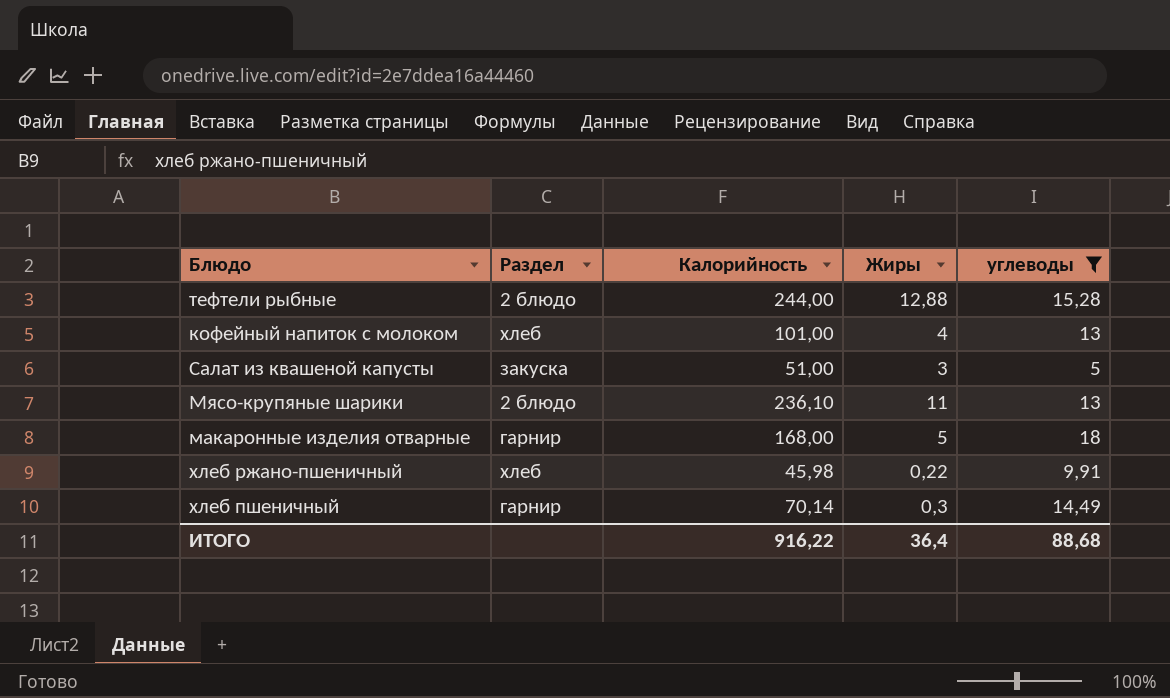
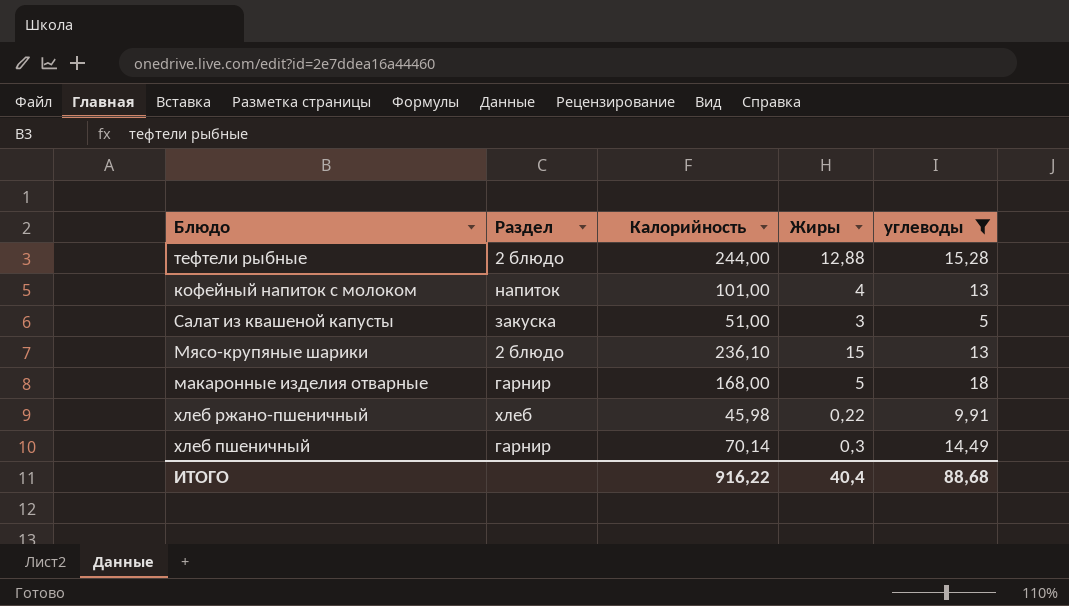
кофейный напиток с молоком | Раздел: хлеб -> напиток
Мясо-крупяные шарики | Жиры: 11 -> 15
ИТОГО | Жиры: 36,4 -> 40,4

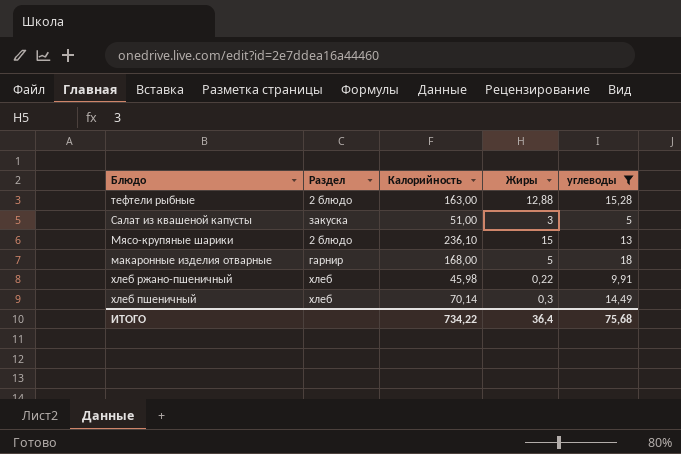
row кофейный напиток с молоком: напиток | 101,00 | 4 | 13 -> none
тефтели рыбные | Калорийность: 244,00 -> 163,00
хлеб пшеничный | Раздел: гарнир -> хлеб
ИТОГО | Калорийность: 916,22 -> 734,22
ИТОГО | Жиры: 40,4 -> 36,4
ИТОГО | углеводы: 88,68 -> 75,68

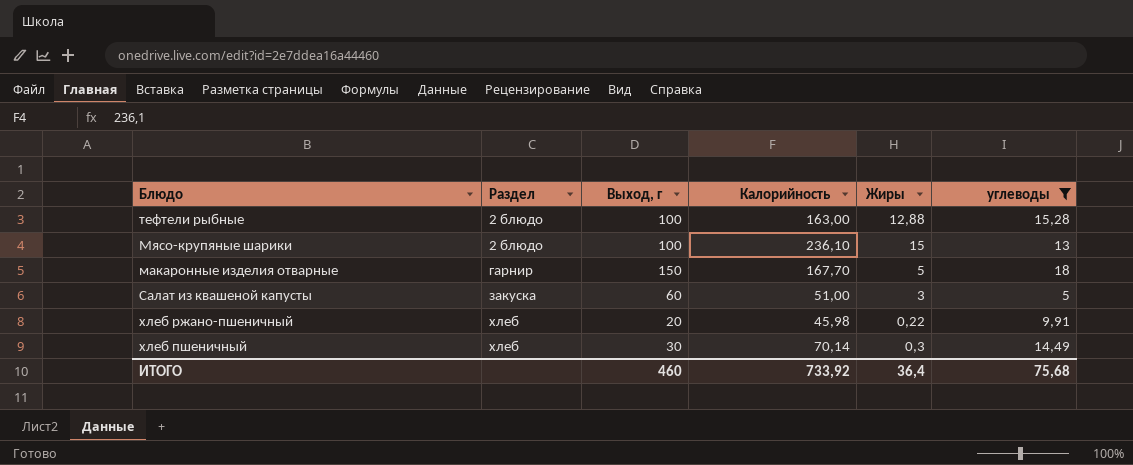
row order: none -> Раздел ascending
column Выход, г | position: none -> 3
макаронные изделия отварные | Калорийность: 168,00 -> 167,70
ИТОГО | Калорийность: 734,22 -> 733,92

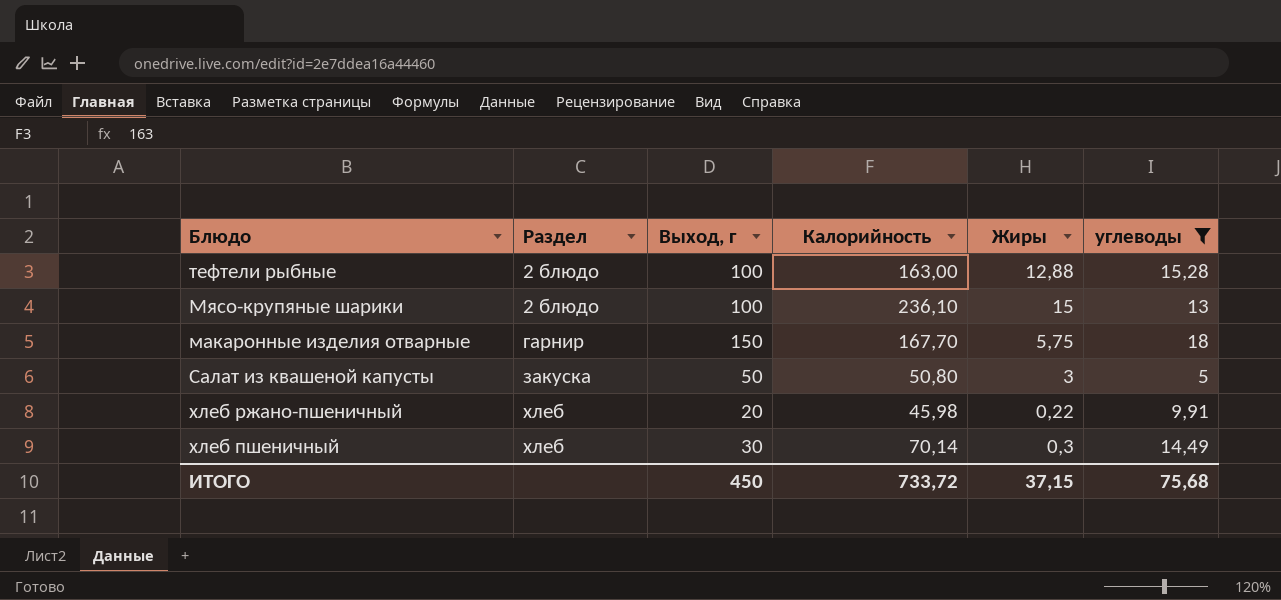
макаронные изделия отварные | Жиры: 5 -> 5,75
Салат из квашеной капусты | Выход, г: 60 -> 50
Салат из квашеной капусты | Калорийность: 51,00 -> 50,80
ИТОГО | Выход, г: 460 -> 450
ИТОГО | Калорийность: 733,92 -> 733,72
ИТОГО | Жиры: 36,4 -> 37,15

